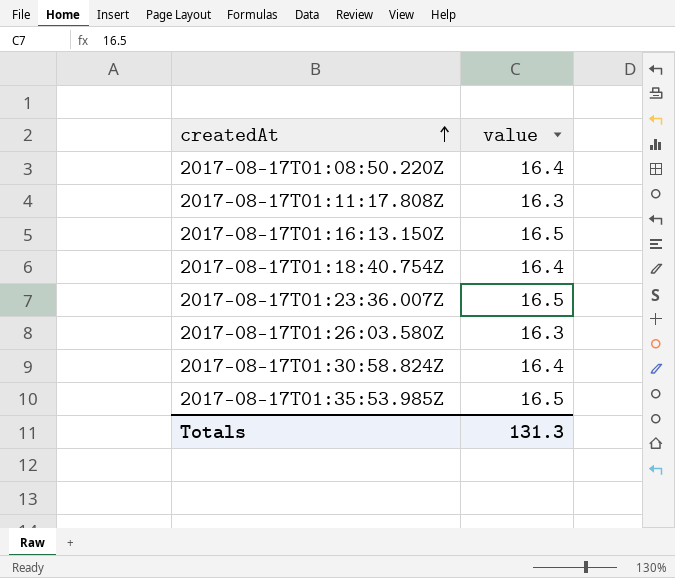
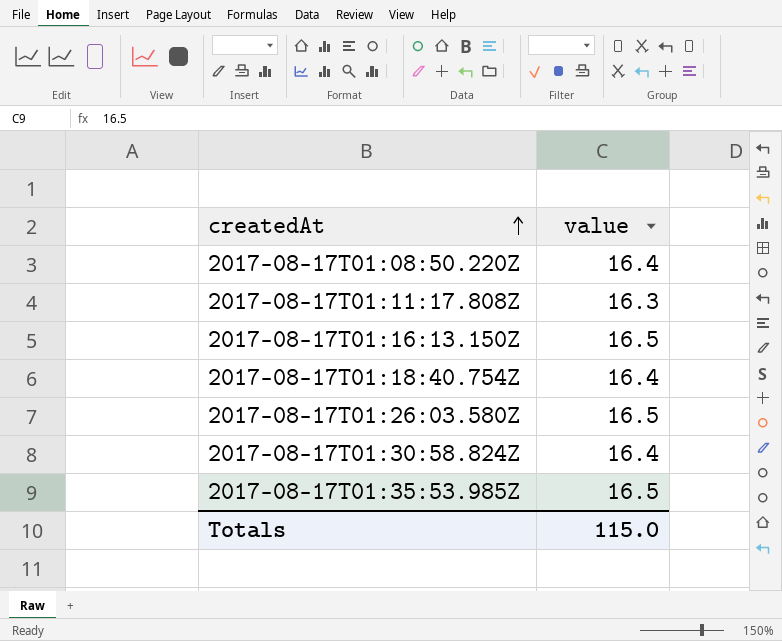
row 2017-08-17T01:23:36.007Z: 16.5 -> none
2017-08-17T01:26:03.580Z | value: 16.3 -> 16.5
Totals | value: 131.3 -> 115.0

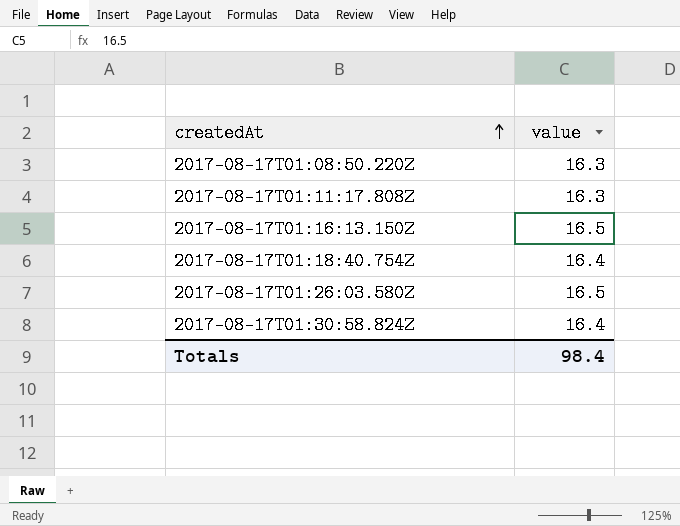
row 2017-08-17T01:35:53.985Z: 16.5 -> none
2017-08-17T01:08:50.220Z | value: 16.4 -> 16.3
Totals | value: 115.0 -> 98.4

